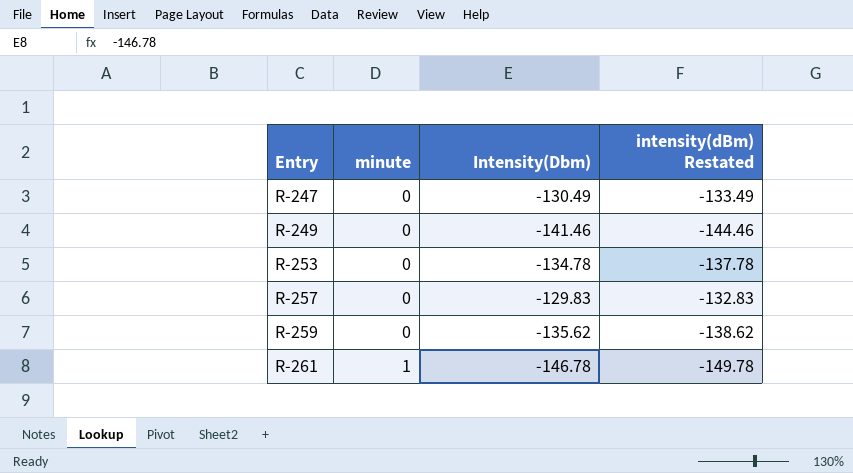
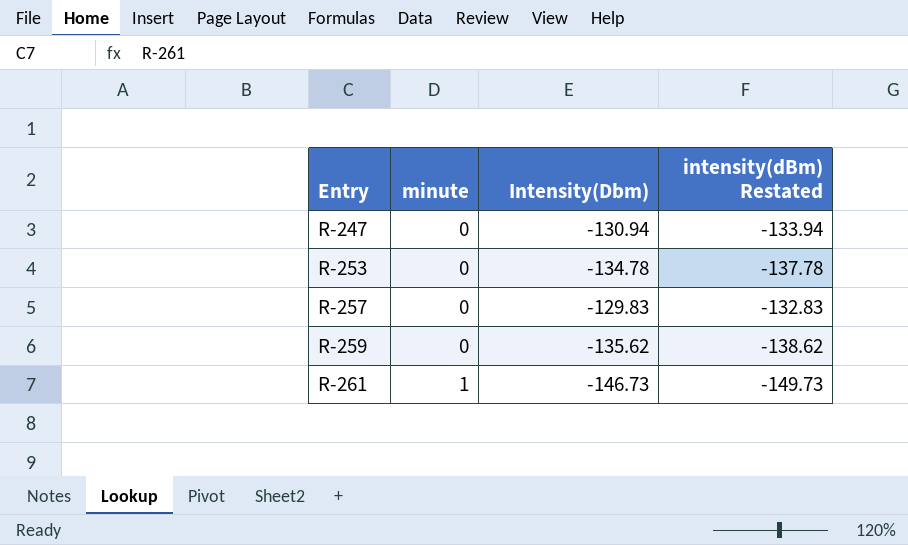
row R-249: 0 | -141.46 | -144.46 -> none
R-247 | Intensity(Dbm): -130.49 -> -130.94
R-247 | intensity(dBm) Restated: -133.49 -> -133.94
R-261 | Intensity(Dbm): -146.78 -> -146.73
R-261 | intensity(dBm) Restated: -149.78 -> -149.73

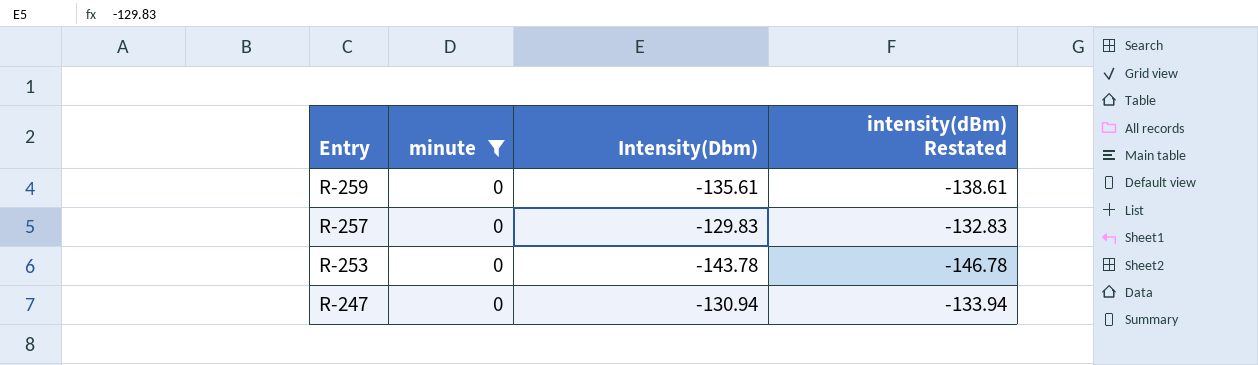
filter: none -> minute = 0
row order: Entry ascending -> Entry descending
R-259 | Intensity(Dbm): -135.62 -> -135.61
R-259 | intensity(dBm) Restated: -138.62 -> -138.61
R-253 | Intensity(Dbm): -134.78 -> -143.78
R-253 | intensity(dBm) Restated: -137.78 -> -146.78

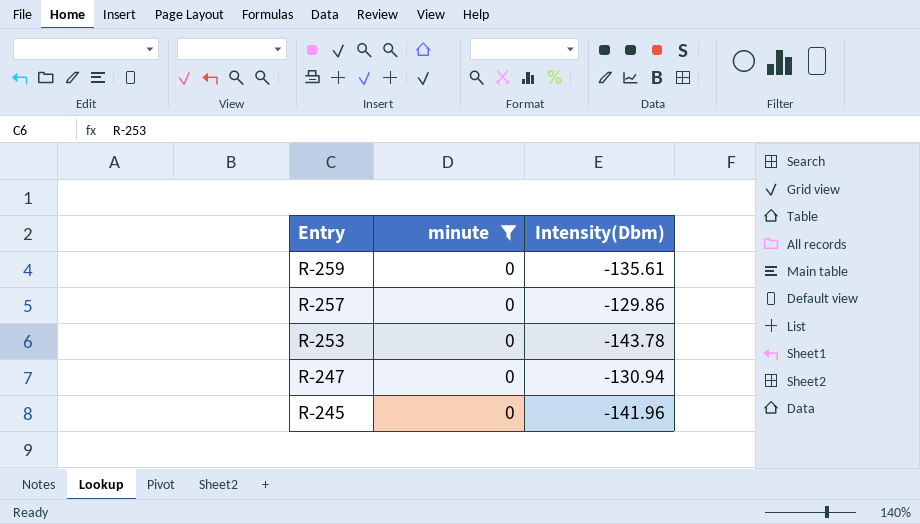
column intensity(dBm) Restated | formula: [Intensity(Dbm)] - 3 -> none
R-257 | Intensity(Dbm): -129.83 -> -129.86
row R-245: none -> 0 | -141.96

